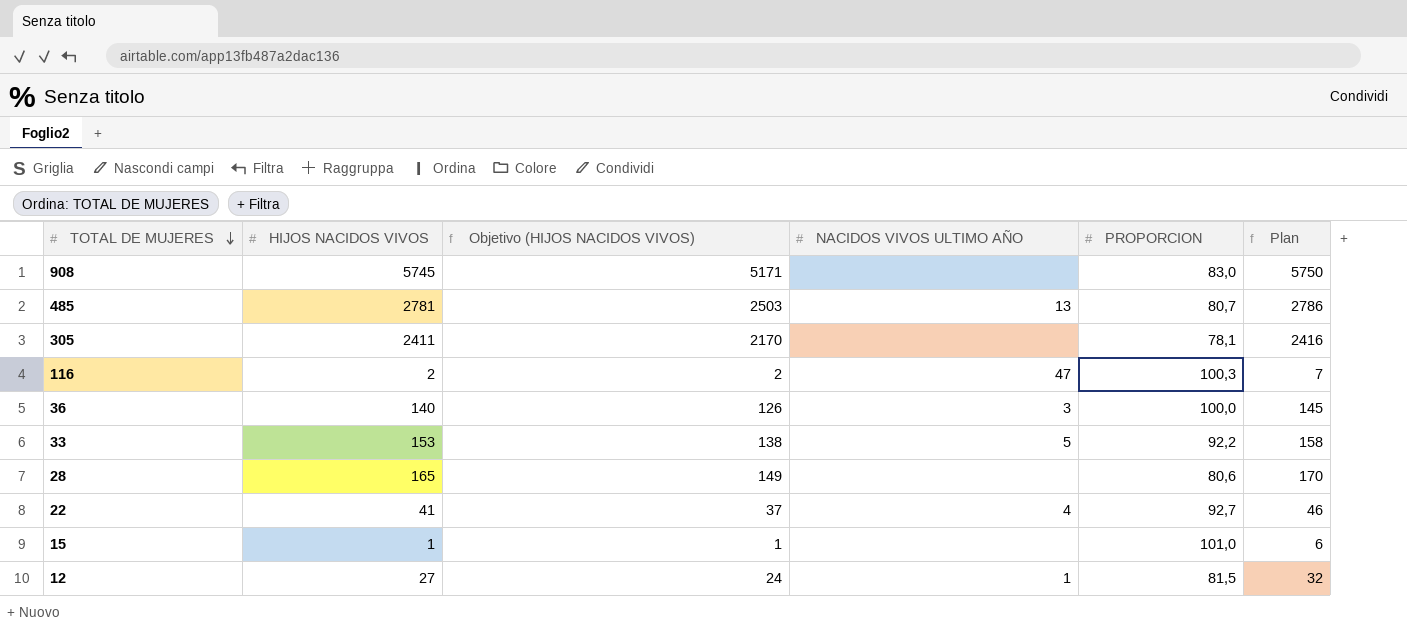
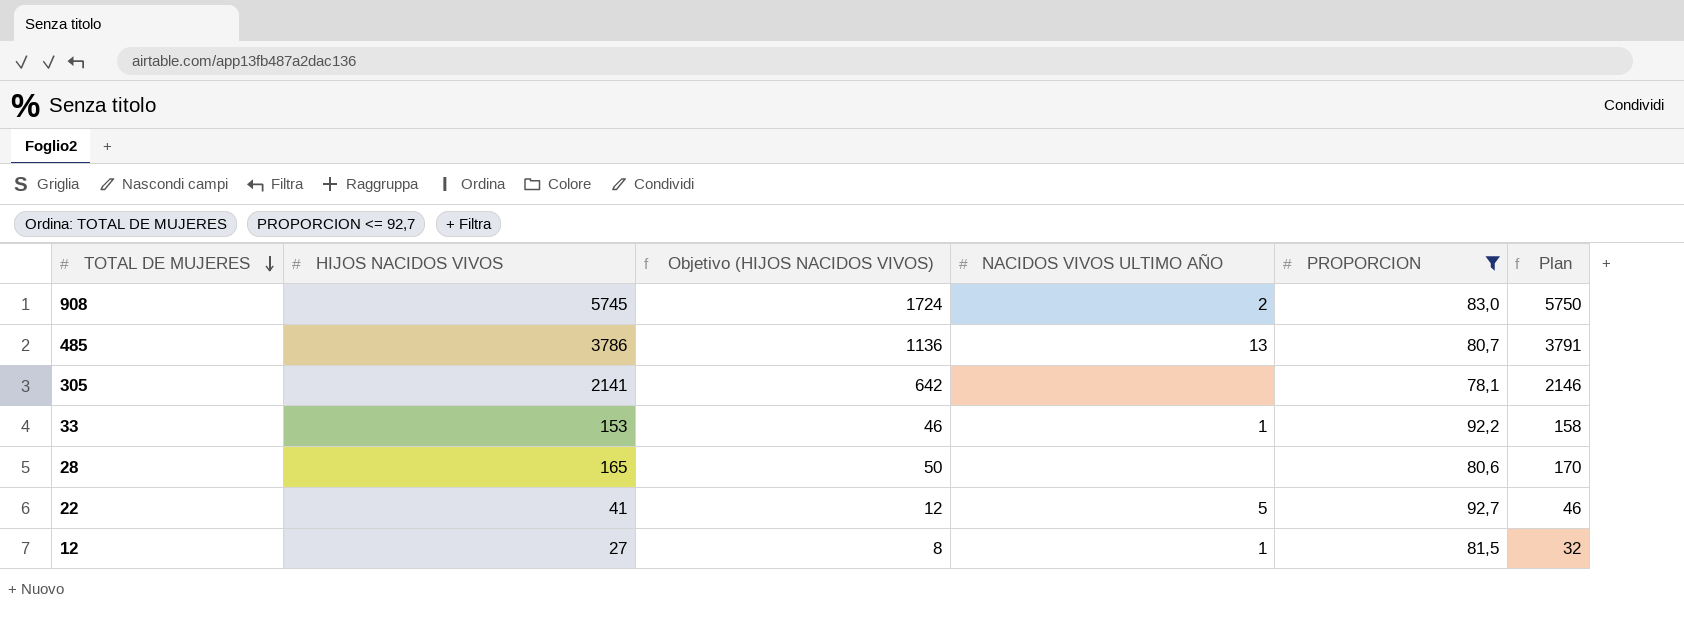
filter: none -> PROPORCION <= 92,7
column Objetivo (HIJOS NACIDOS VIVOS) | formula: [HIJOS NACIDOS VIVOS] * 0,9 -> [HIJOS NACIDOS VIVOS] * 0,3
908 | NACIDOS VIVOS ULTIMO AÑO: none -> 2
485 | HIJOS NACIDOS VIVOS: 2781 -> 3786
485 | Plan: 2786 -> 3791
305 | HIJOS NACIDOS VIVOS: 2411 -> 2141
305 | Plan: 2416 -> 2146
33 | NACIDOS VIVOS ULTIMO AÑO: 5 -> 1
22 | NACIDOS VIVOS ULTIMO AÑO: 4 -> 5

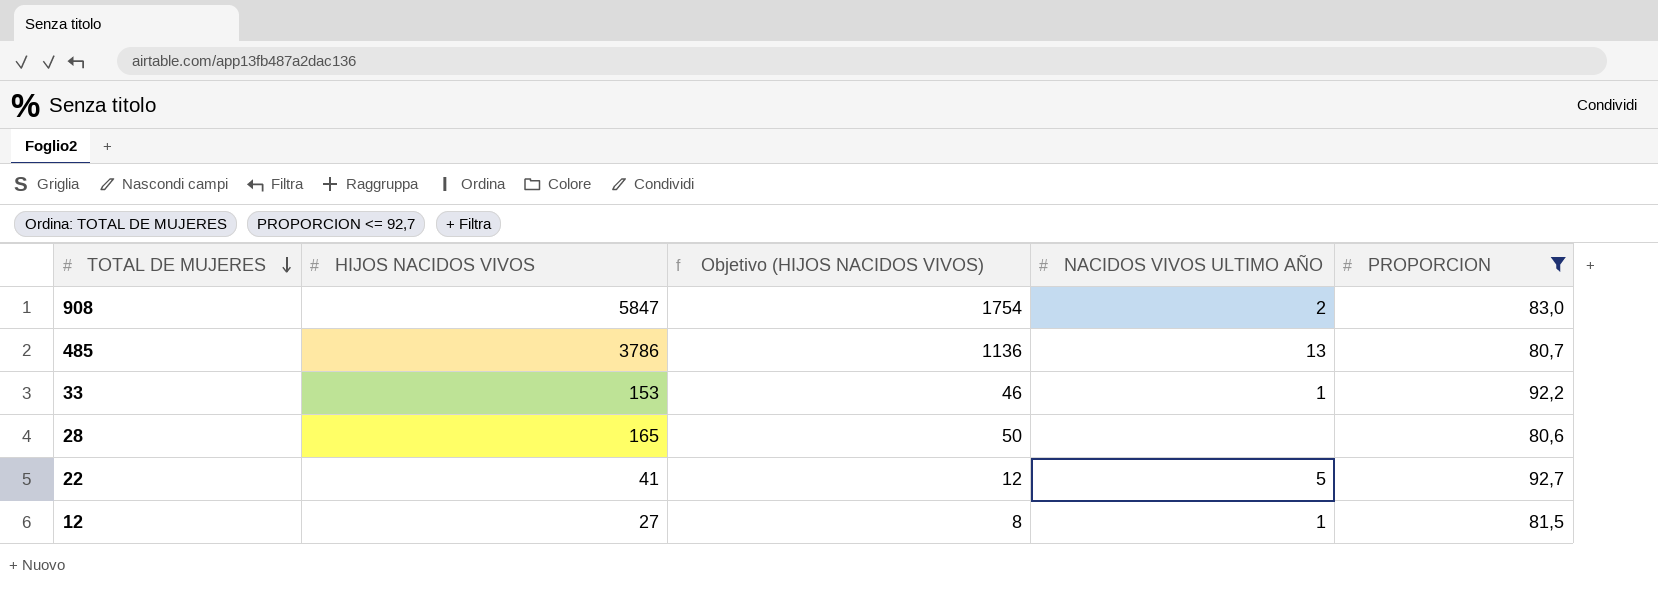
column Plan | formula: [HIJOS NACIDOS VIVOS] + 5 -> none
row 305: 2141 | 642 | none | 78,1 | 2146 -> none
908 | HIJOS NACIDOS VIVOS: 5745 -> 5847
908 | Objetivo (HIJOS NACIDOS VIVOS): 1724 -> 1754

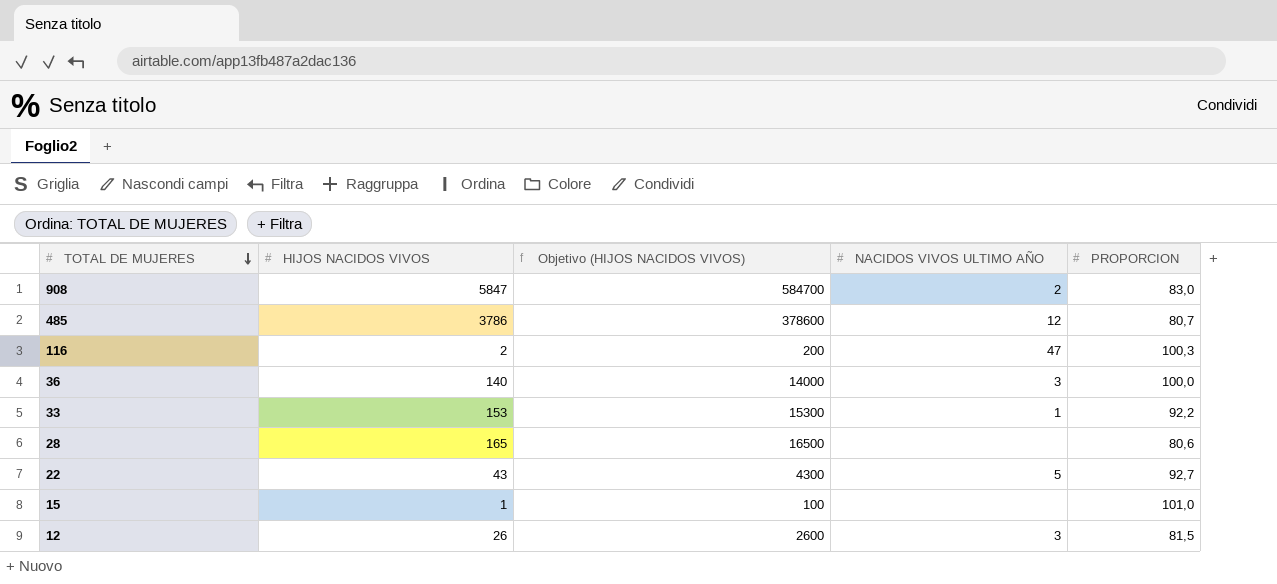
filter: PROPORCION <= 92,7 -> none
column Objetivo (HIJOS NACIDOS VIVOS) | formula: [HIJOS NACIDOS VIVOS] * 0,3 -> [HIJOS NACIDOS VIVOS] * 100
485 | NACIDOS VIVOS ULTIMO AÑO: 13 -> 12
22 | HIJOS NACIDOS VIVOS: 41 -> 43
12 | HIJOS NACIDOS VIVOS: 27 -> 26
12 | NACIDOS VIVOS ULTIMO AÑO: 1 -> 3

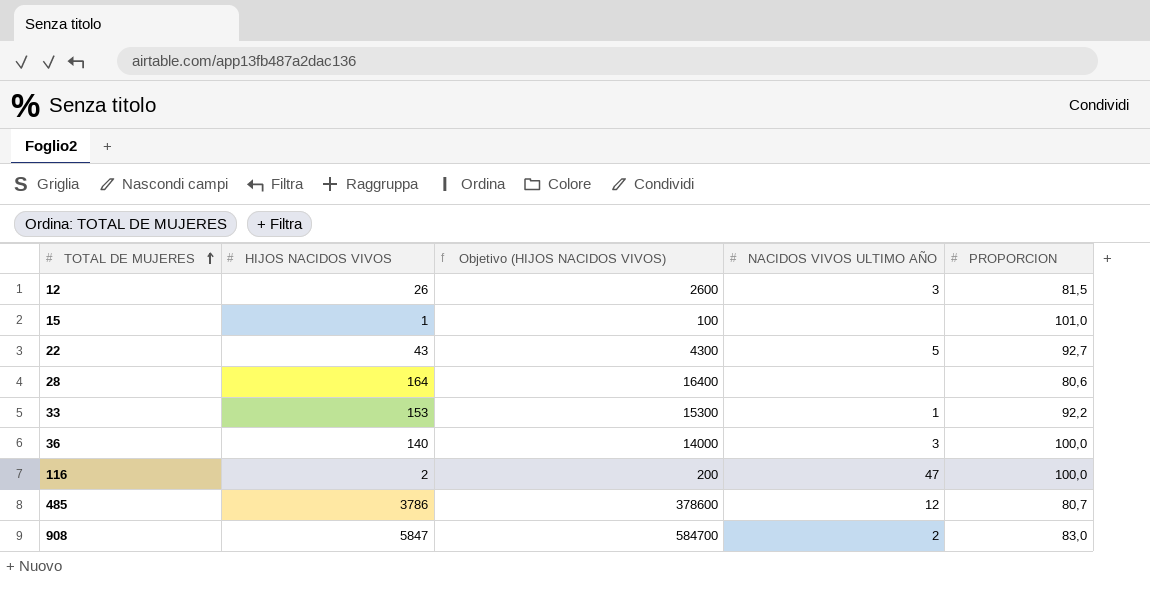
row order: TOTAL DE MUJERES descending -> TOTAL DE MUJERES ascending
28 | HIJOS NACIDOS VIVOS: 165 -> 164
28 | Objetivo (HIJOS NACIDOS VIVOS): 16500 -> 16400
116 | PROPORCION: 100,3 -> 100,0

